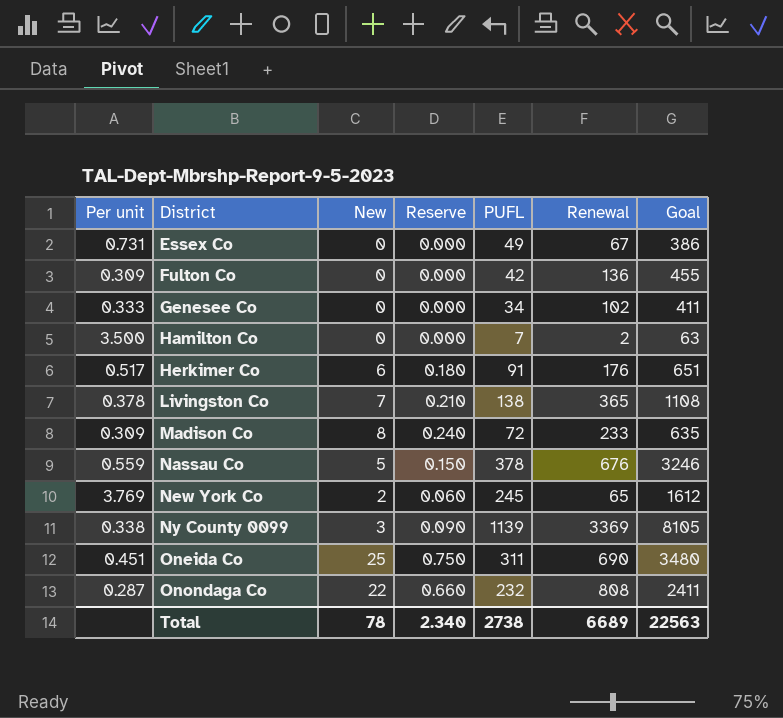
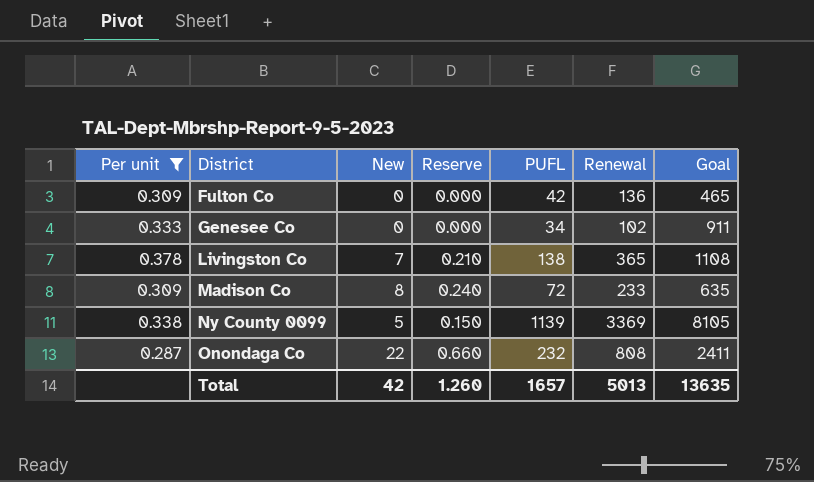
filter: none -> Per unit <= 0.378
Fulton Co | Goal: 455 -> 465
Genesee Co | Goal: 411 -> 911
Ny County 0099 | New: 3 -> 5
Ny County 0099 | Reserve: 0.090 -> 0.150
Total | New: 78 -> 42
Total | Reserve: 2.340 -> 1.260
Total | PUFL: 2738 -> 1657
Total | Renewal: 6689 -> 5013
Total | Goal: 22563 -> 13635

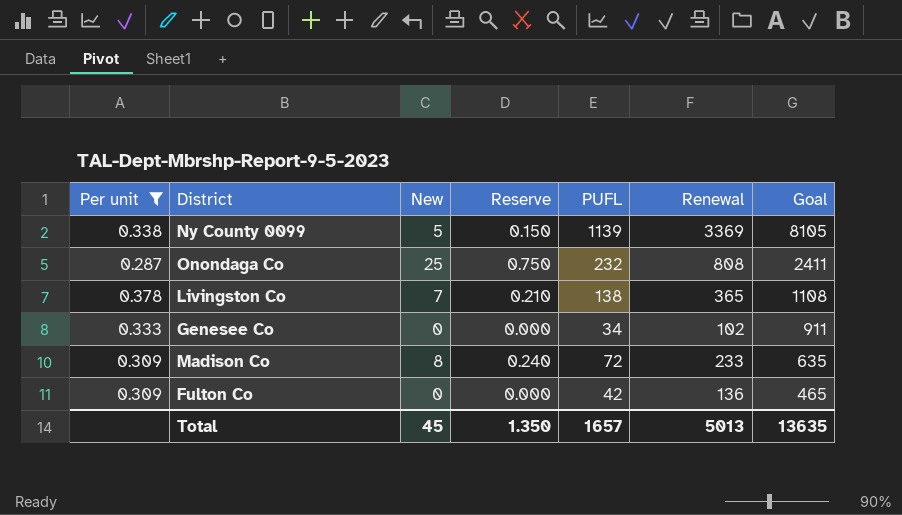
row order: District ascending -> Goal descending
Onondaga Co | New: 22 -> 25
Onondaga Co | Reserve: 0.660 -> 0.750
Total | New: 42 -> 45
Total | Reserve: 1.260 -> 1.350

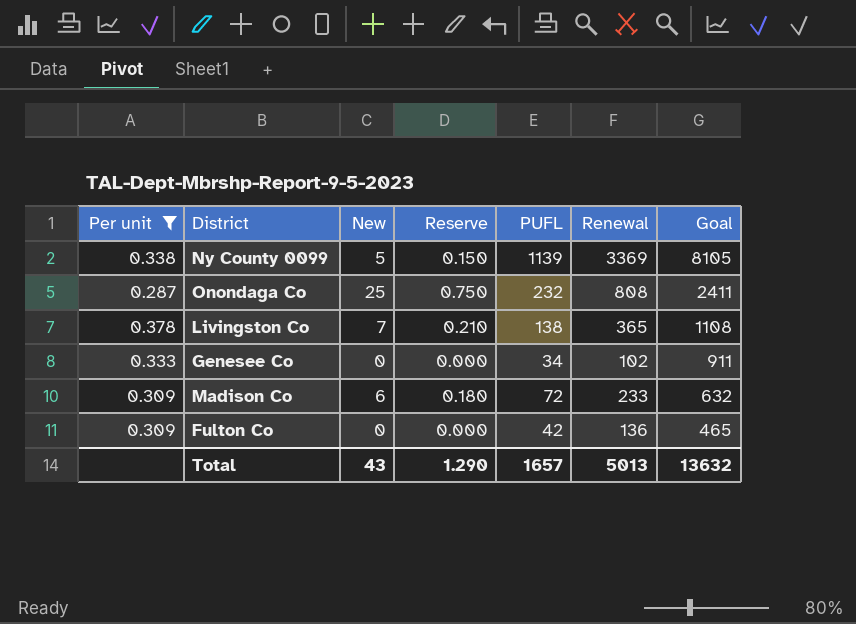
Madison Co | New: 8 -> 6
Madison Co | Reserve: 0.240 -> 0.180
Madison Co | Goal: 635 -> 632
Total | New: 45 -> 43
Total | Reserve: 1.350 -> 1.290
Total | Goal: 13635 -> 13632

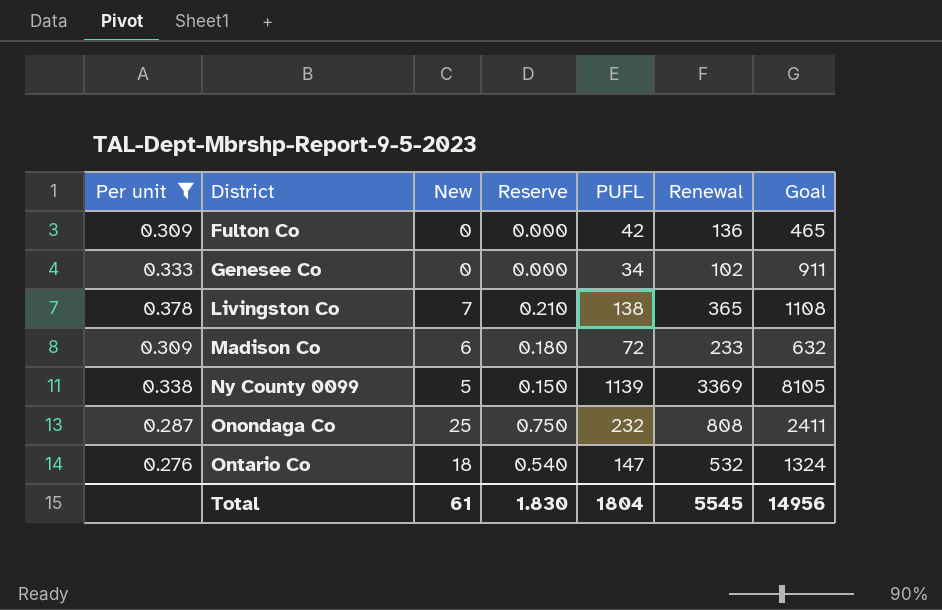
row order: Goal descending -> District ascending
row Ontario Co: none -> 0.276 | 18 | 0.540 | 147 | 532 | 1324
Total | New: 43 -> 61
Total | Reserve: 1.290 -> 1.830
Total | PUFL: 1657 -> 1804
Total | Renewal: 5013 -> 5545
Total | Goal: 13632 -> 14956

